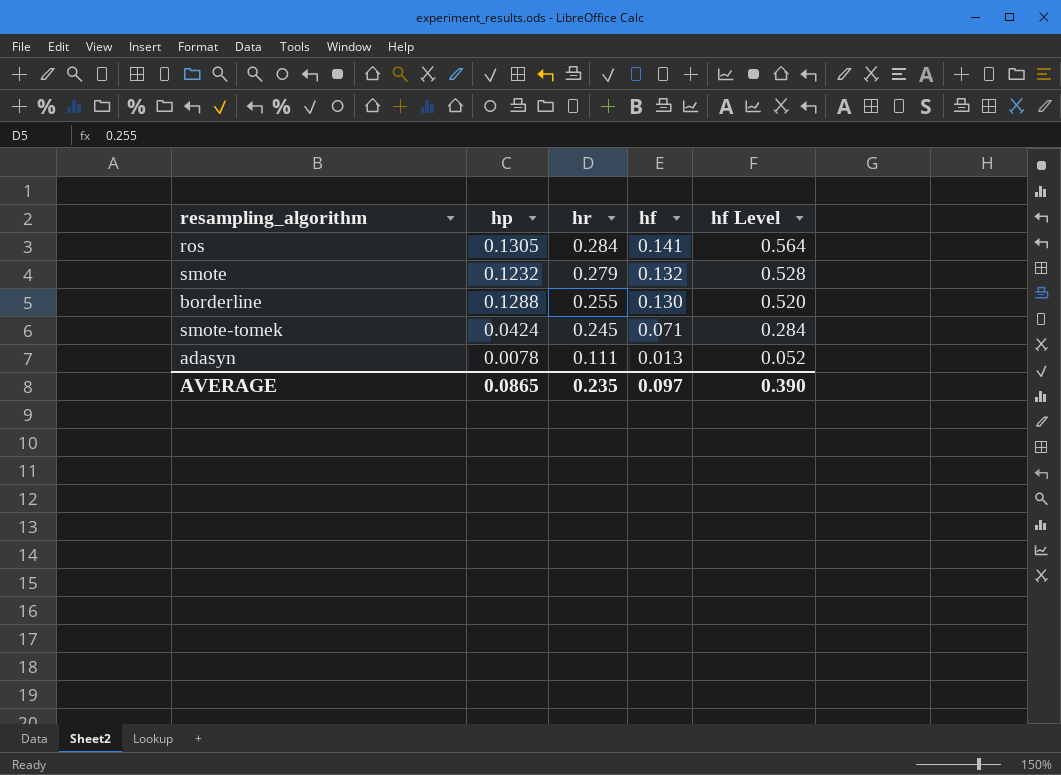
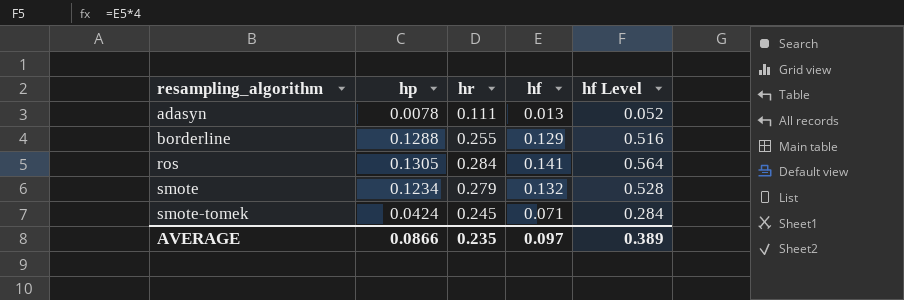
row order: hr descending -> resampling_algorithm ascending
borderline | hf: 0.130 -> 0.129
borderline | hf Level: 0.520 -> 0.516
smote | hp: 0.1232 -> 0.1234
AVERAGE | hp: 0.0865 -> 0.0866
AVERAGE | hf Level: 0.390 -> 0.389

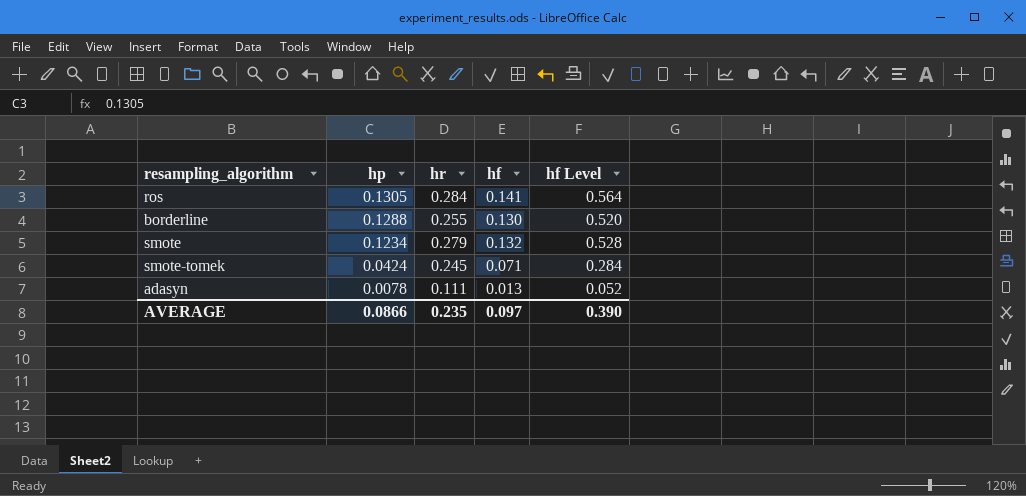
row order: resampling_algorithm ascending -> hp descending
borderline | hf: 0.129 -> 0.130
borderline | hf Level: 0.516 -> 0.520
AVERAGE | hf Level: 0.389 -> 0.390

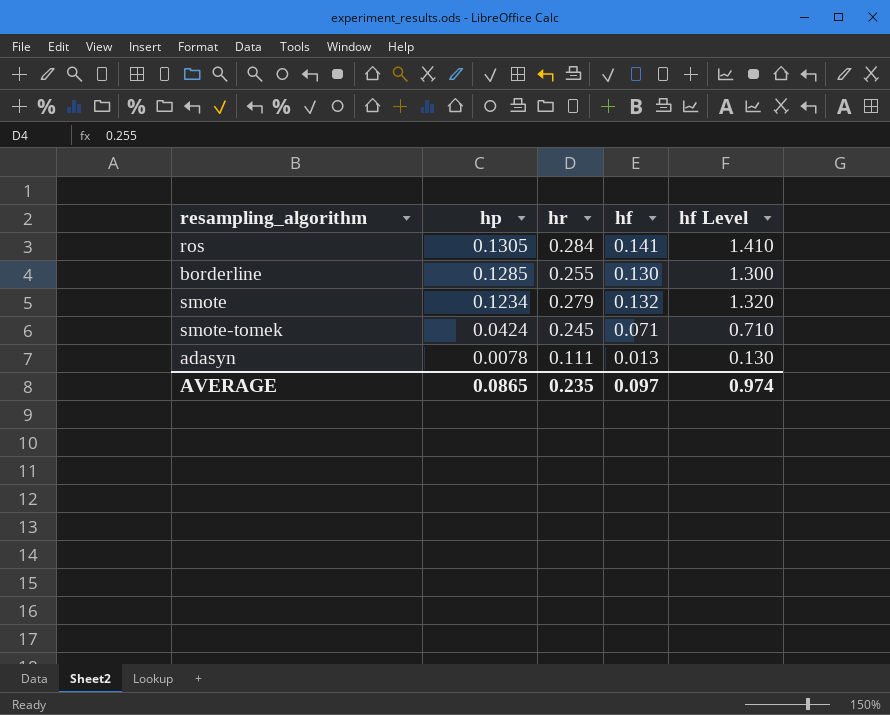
column hf Level | formula: [hf] * 4 -> [hf] * 10
borderline | hp: 0.1288 -> 0.1285
AVERAGE | hp: 0.0866 -> 0.0865
AVERAGE | hf Level: 0.390 -> 0.974

